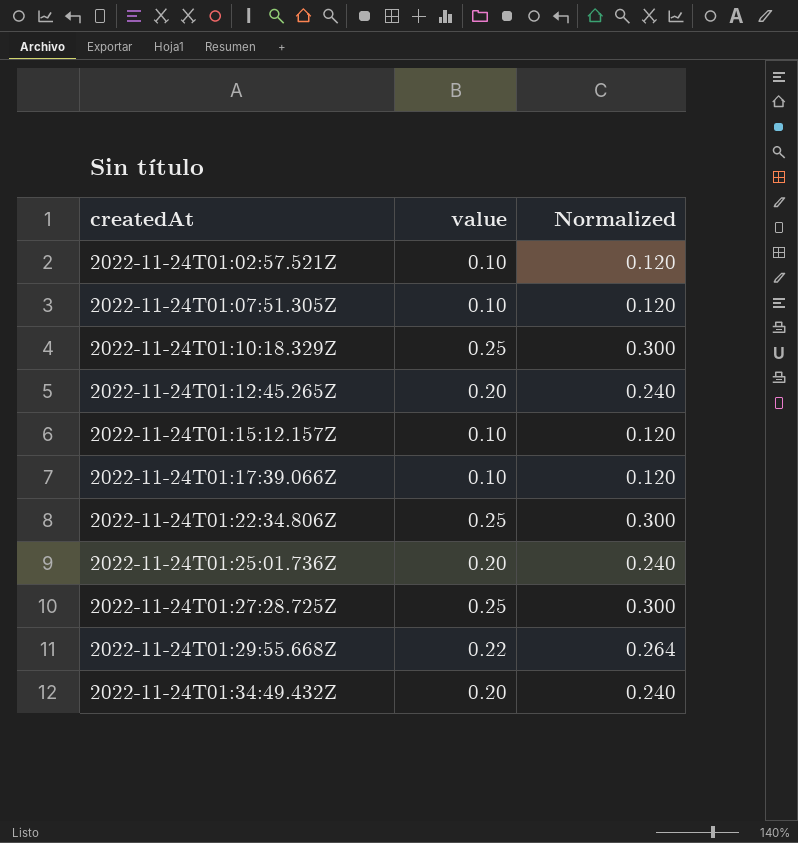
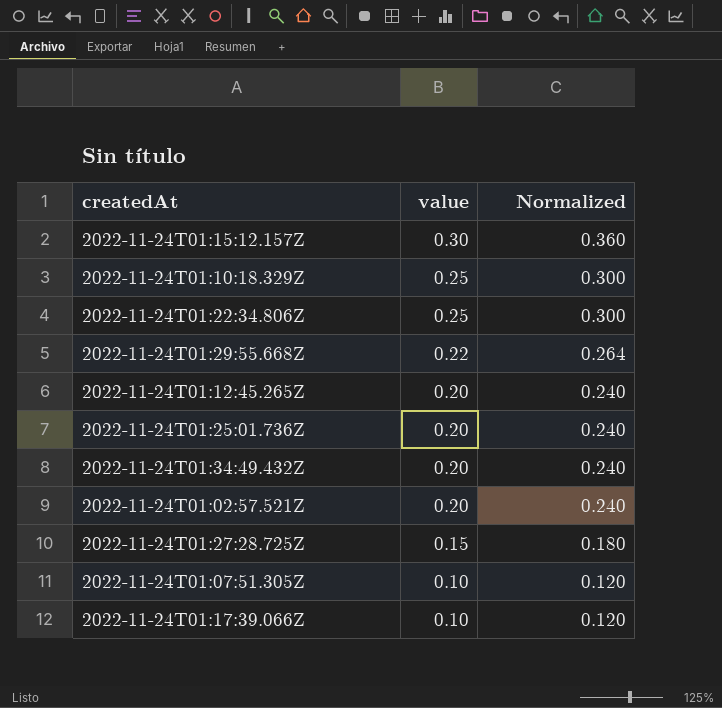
row order: createdAt ascending -> value descending
2022-11-24T01:15:12.157Z | value: 0.10 -> 0.30
2022-11-24T01:15:12.157Z | Normalized: 0.120 -> 0.360
2022-11-24T01:02:57.521Z | value: 0.10 -> 0.20
2022-11-24T01:02:57.521Z | Normalized: 0.120 -> 0.240
2022-11-24T01:27:28.725Z | value: 0.25 -> 0.15
2022-11-24T01:27:28.725Z | Normalized: 0.300 -> 0.180

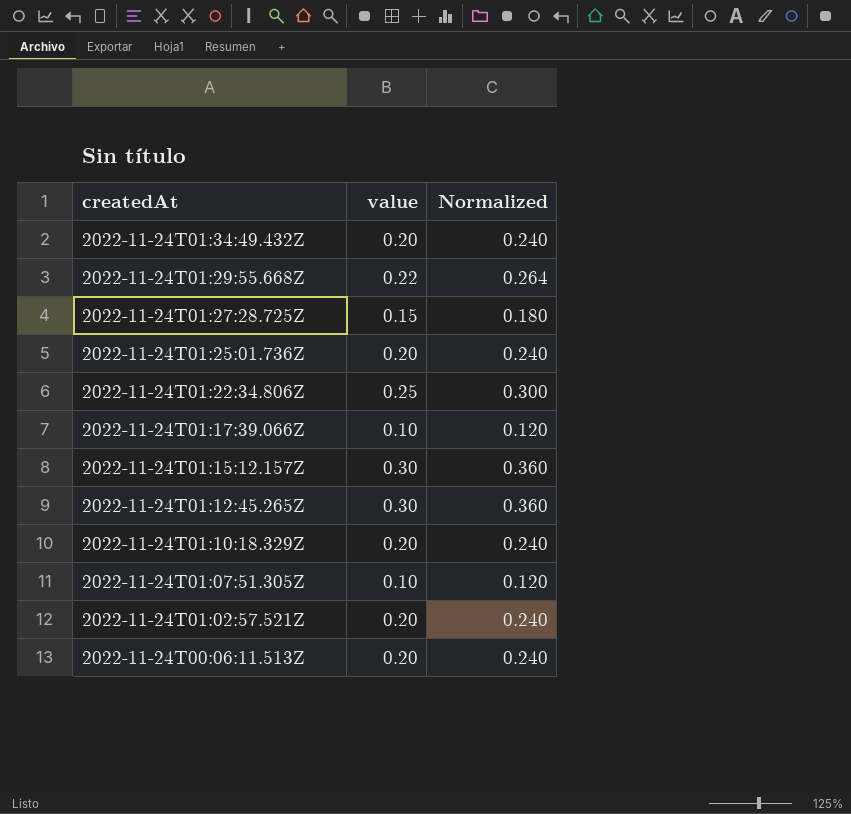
row order: value descending -> createdAt descending
2022-11-24T01:12:45.265Z | value: 0.20 -> 0.30
2022-11-24T01:12:45.265Z | Normalized: 0.240 -> 0.360
2022-11-24T01:10:18.329Z | value: 0.25 -> 0.20
2022-11-24T01:10:18.329Z | Normalized: 0.300 -> 0.240
row 2022-11-24T00:06:11.513Z: none -> 0.20 | 0.240

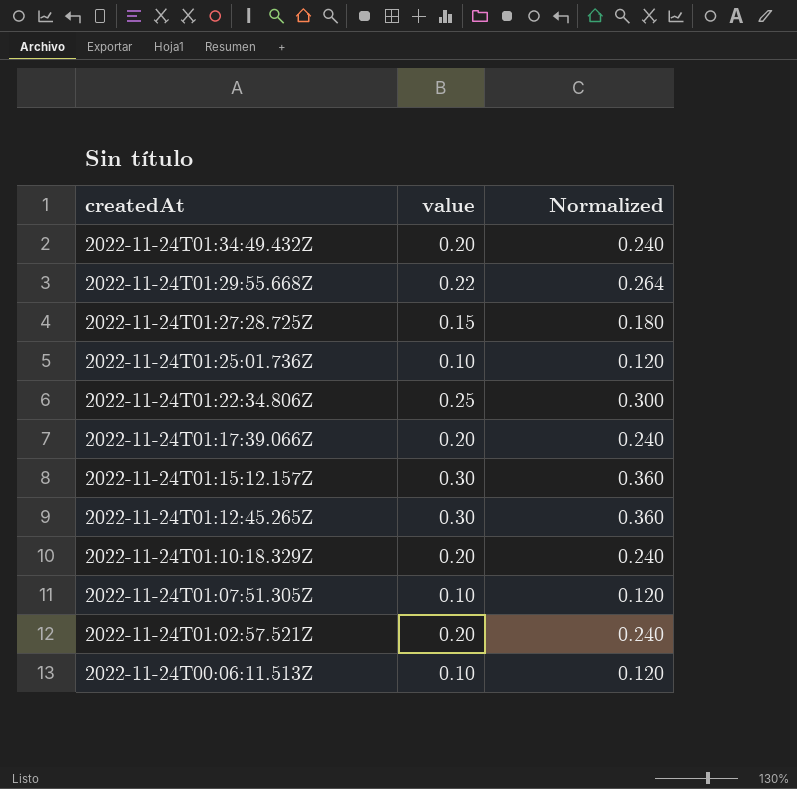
2022-11-24T01:25:01.736Z | value: 0.20 -> 0.10
2022-11-24T01:25:01.736Z | Normalized: 0.240 -> 0.120
2022-11-24T01:17:39.066Z | value: 0.10 -> 0.20
2022-11-24T01:17:39.066Z | Normalized: 0.120 -> 0.240
2022-11-24T00:06:11.513Z | value: 0.20 -> 0.10
2022-11-24T00:06:11.513Z | Normalized: 0.240 -> 0.120

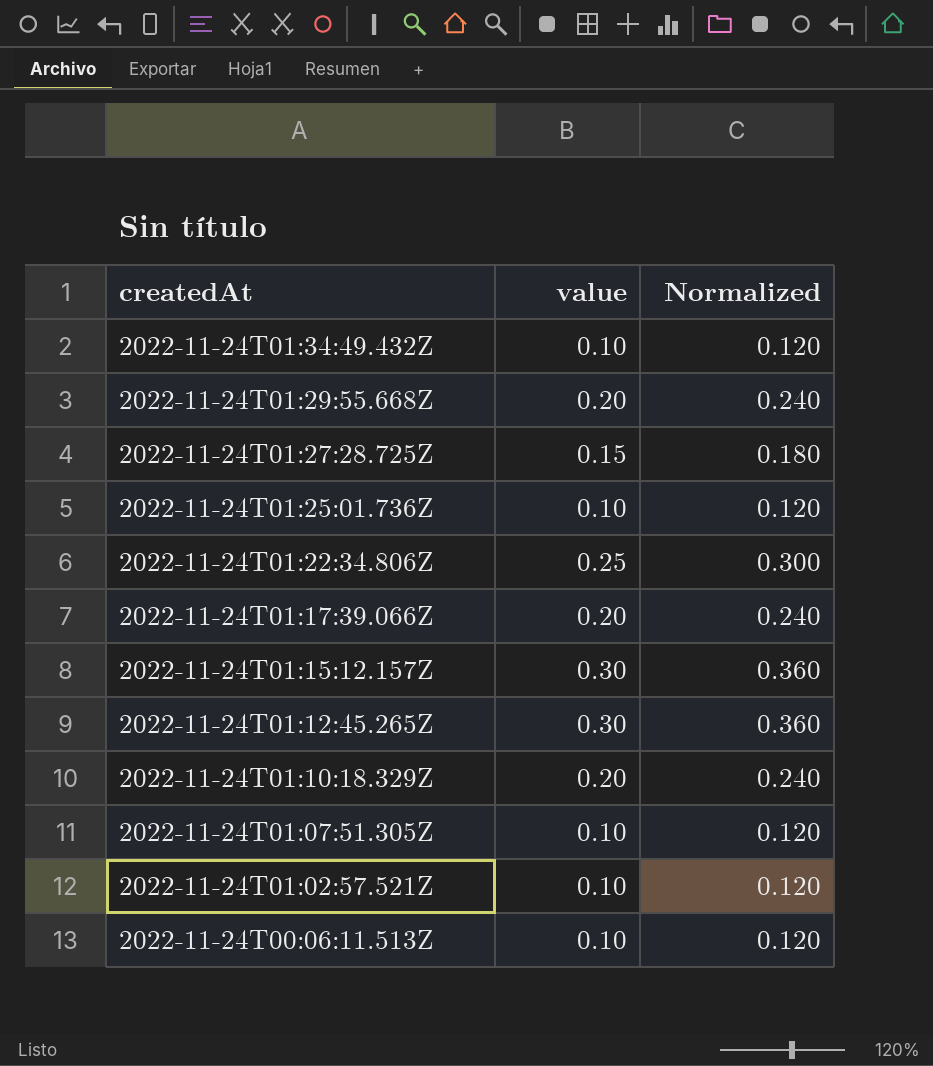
2022-11-24T01:34:49.432Z | value: 0.20 -> 0.10
2022-11-24T01:34:49.432Z | Normalized: 0.240 -> 0.120
2022-11-24T01:29:55.668Z | value: 0.22 -> 0.20
2022-11-24T01:29:55.668Z | Normalized: 0.264 -> 0.240
2022-11-24T01:02:57.521Z | value: 0.20 -> 0.10
2022-11-24T01:02:57.521Z | Normalized: 0.240 -> 0.120

